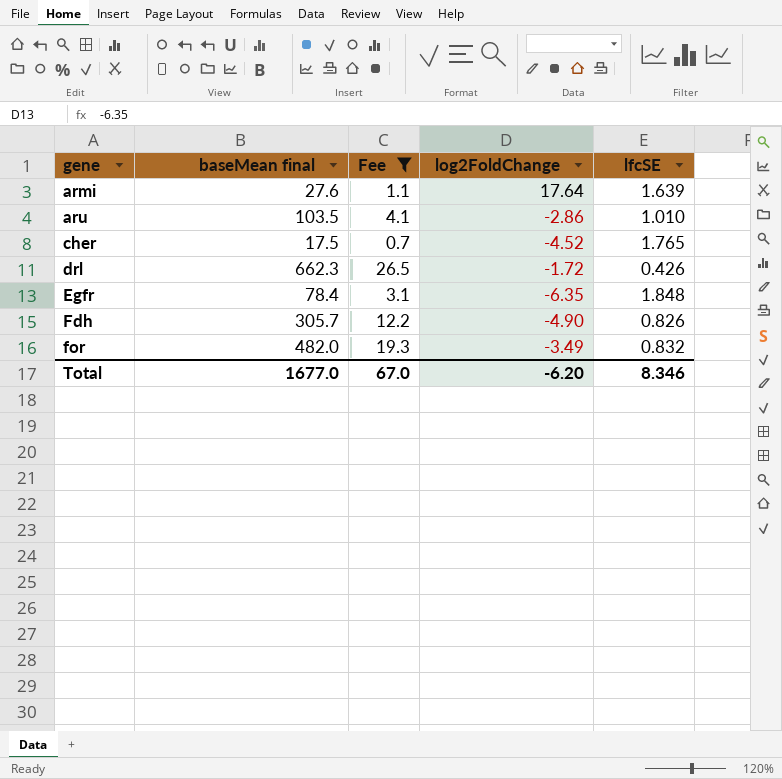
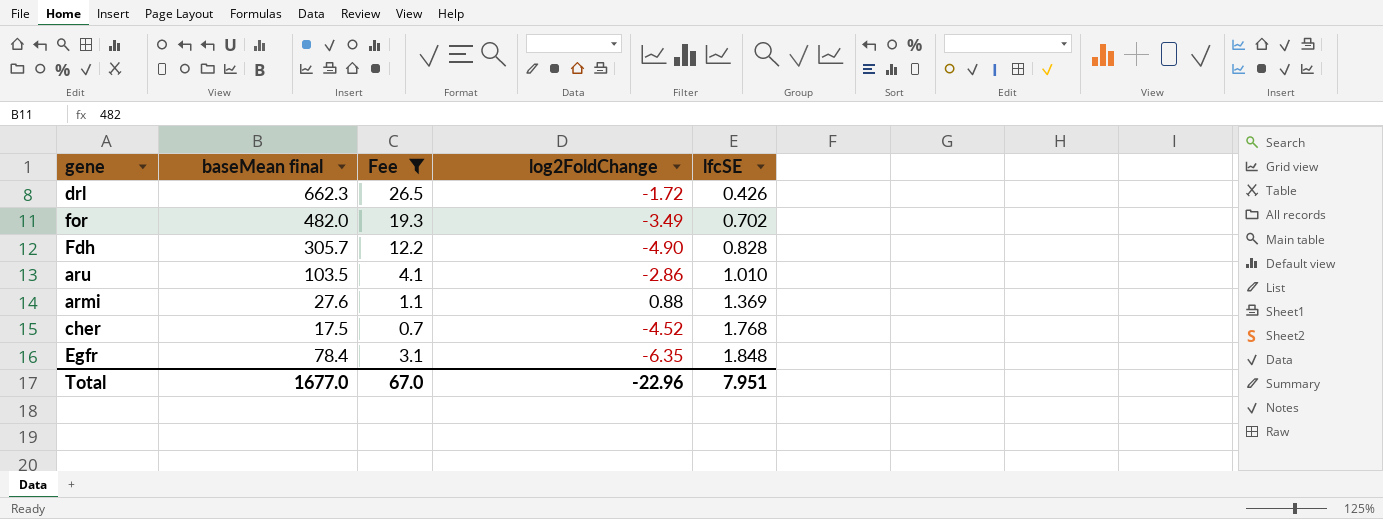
row order: gene ascending -> lfcSE ascending
for | lfcSE: 0.832 -> 0.702
Fdh | lfcSE: 0.826 -> 0.828
armi | log2FoldChange: 17.64 -> 0.88
armi | lfcSE: 1.639 -> 1.369
cher | lfcSE: 1.765 -> 1.768
Total | log2FoldChange: -6.20 -> -22.96
Total | lfcSE: 8.346 -> 7.951

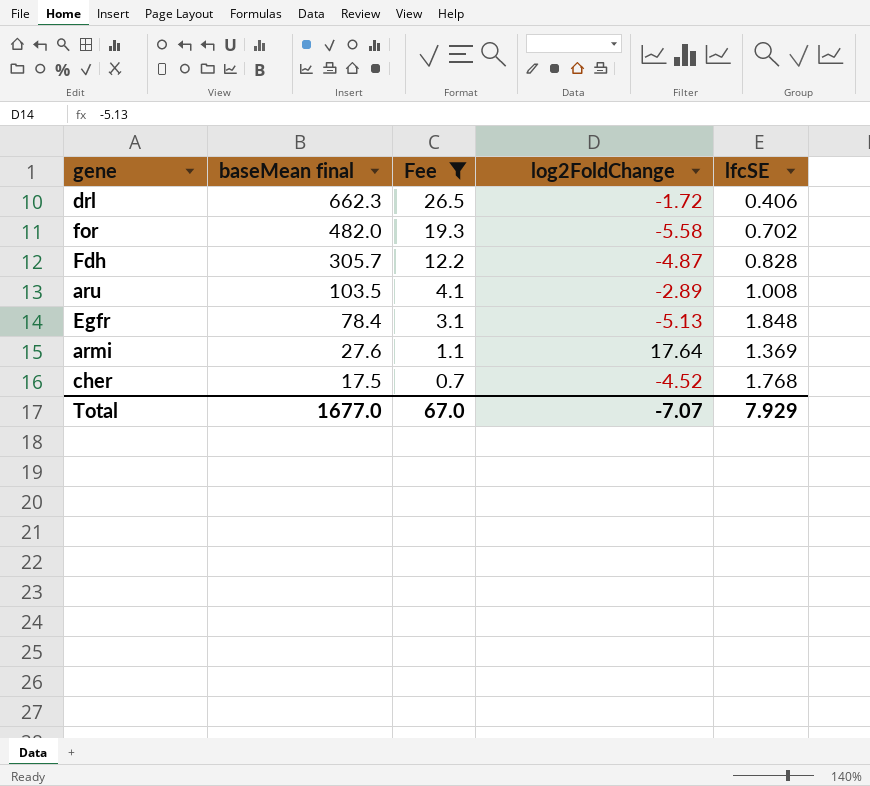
row order: lfcSE ascending -> baseMean final descending
drl | lfcSE: 0.426 -> 0.406
for | log2FoldChange: -3.49 -> -5.58
Fdh | log2FoldChange: -4.90 -> -4.87
aru | log2FoldChange: -2.86 -> -2.89
aru | lfcSE: 1.010 -> 1.008
Egfr | log2FoldChange: -6.35 -> -5.13
armi | log2FoldChange: 0.88 -> 17.64
Total | log2FoldChange: -22.96 -> -7.07
Total | lfcSE: 7.951 -> 7.929

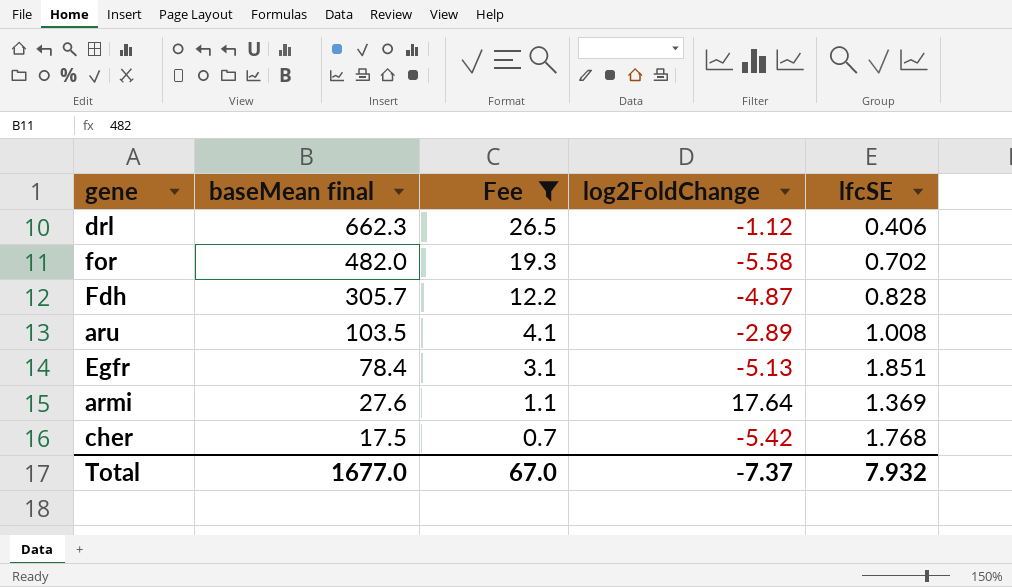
drl | log2FoldChange: -1.72 -> -1.12
Egfr | lfcSE: 1.848 -> 1.851
cher | log2FoldChange: -4.52 -> -5.42
Total | log2FoldChange: -7.07 -> -7.37
Total | lfcSE: 7.929 -> 7.932

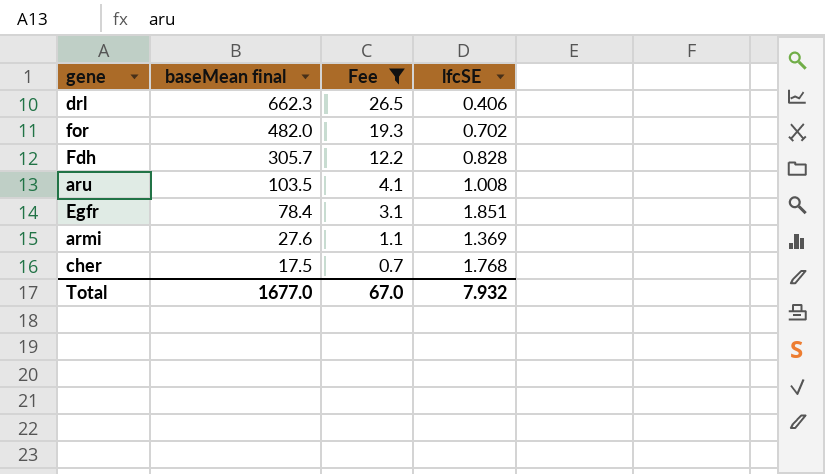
column log2FoldChange | position: 4 -> none

